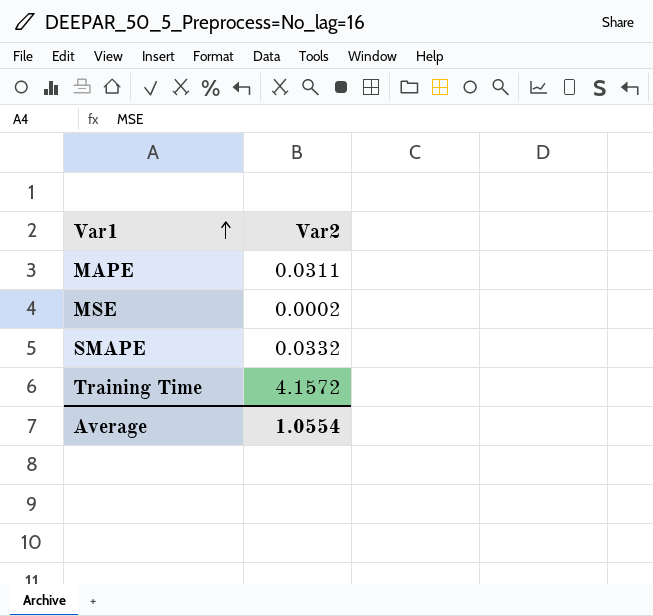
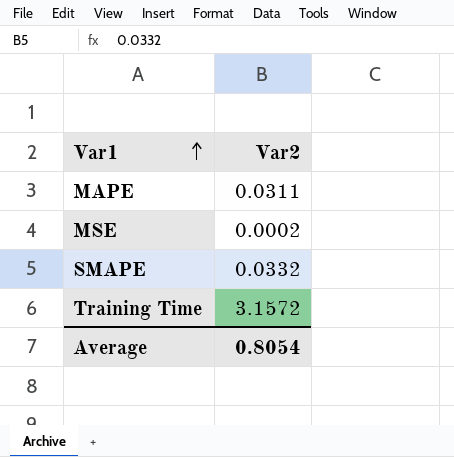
Training Time | Var2: 4.1572 -> 3.1572
Average | Var2: 1.0554 -> 0.8054

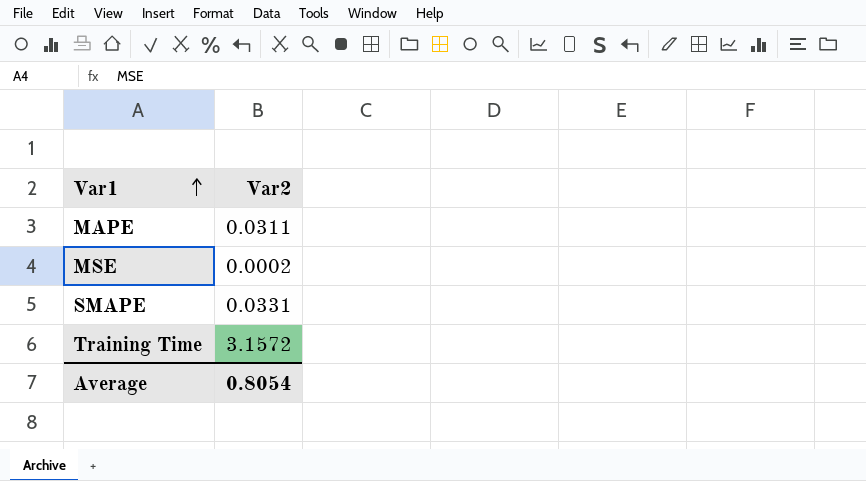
SMAPE | Var2: 0.0332 -> 0.0331

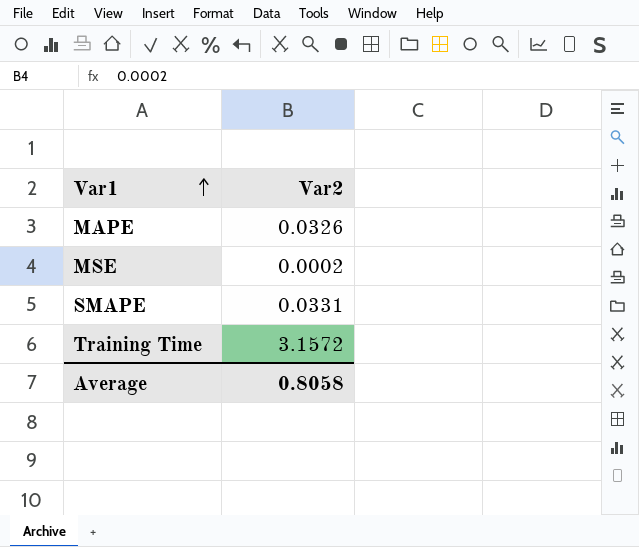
MAPE | Var2: 0.0311 -> 0.0326
Average | Var2: 0.8054 -> 0.8058

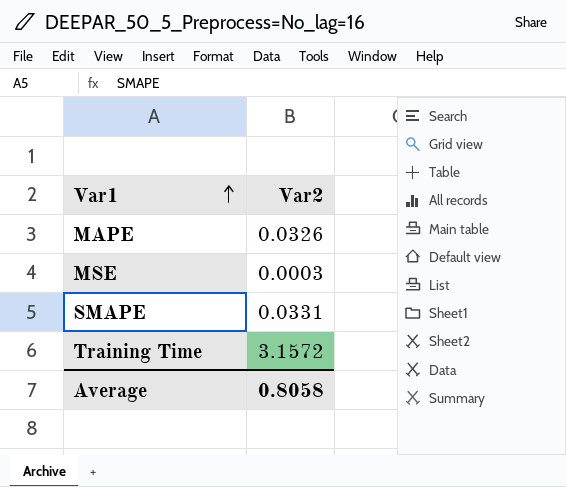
MSE | Var2: 0.0002 -> 0.0003

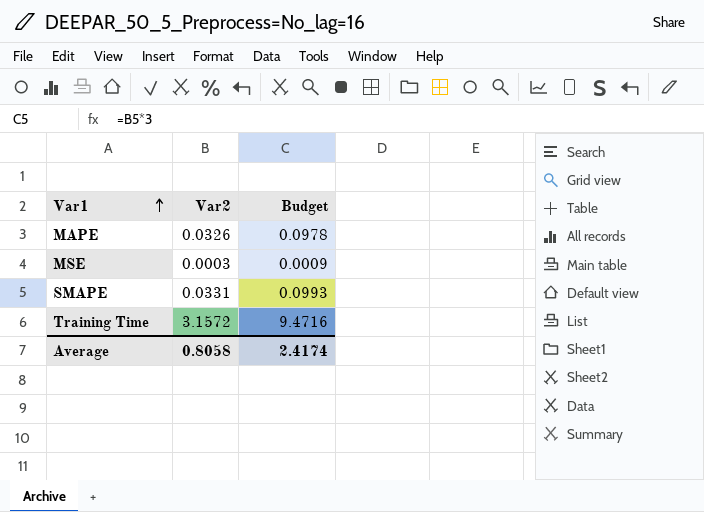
column Budget | formula: none -> [Var2] * 3

